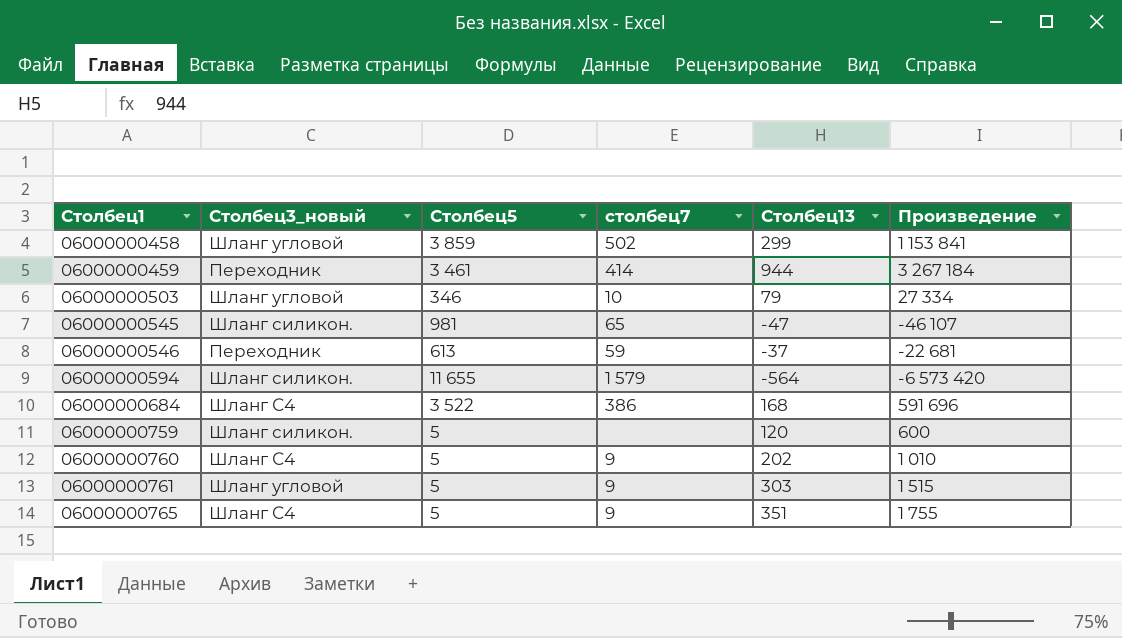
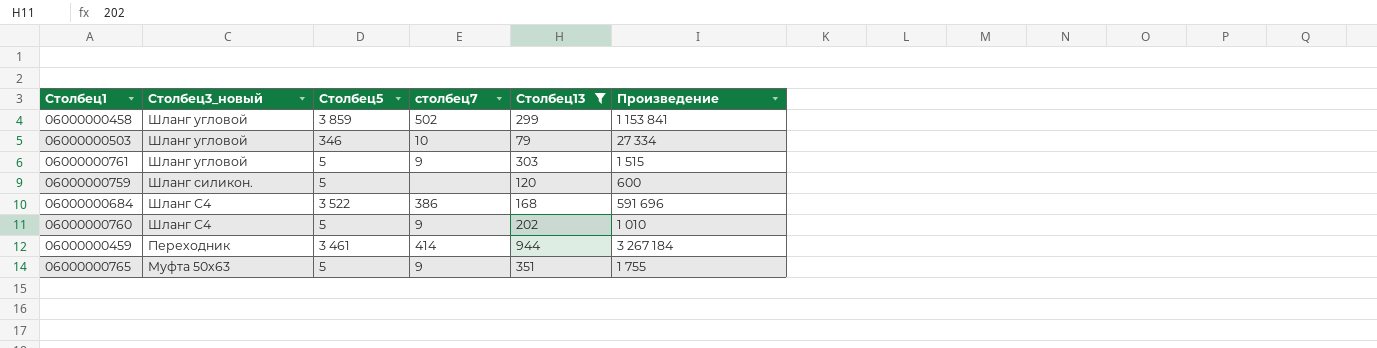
filter: none -> Столбец13 >= 79
row order: Столбец1 ascending -> Столбец3_новый descending
06000000765 | Столбец3_новый: Шланг С4 -> Муфта 50х63

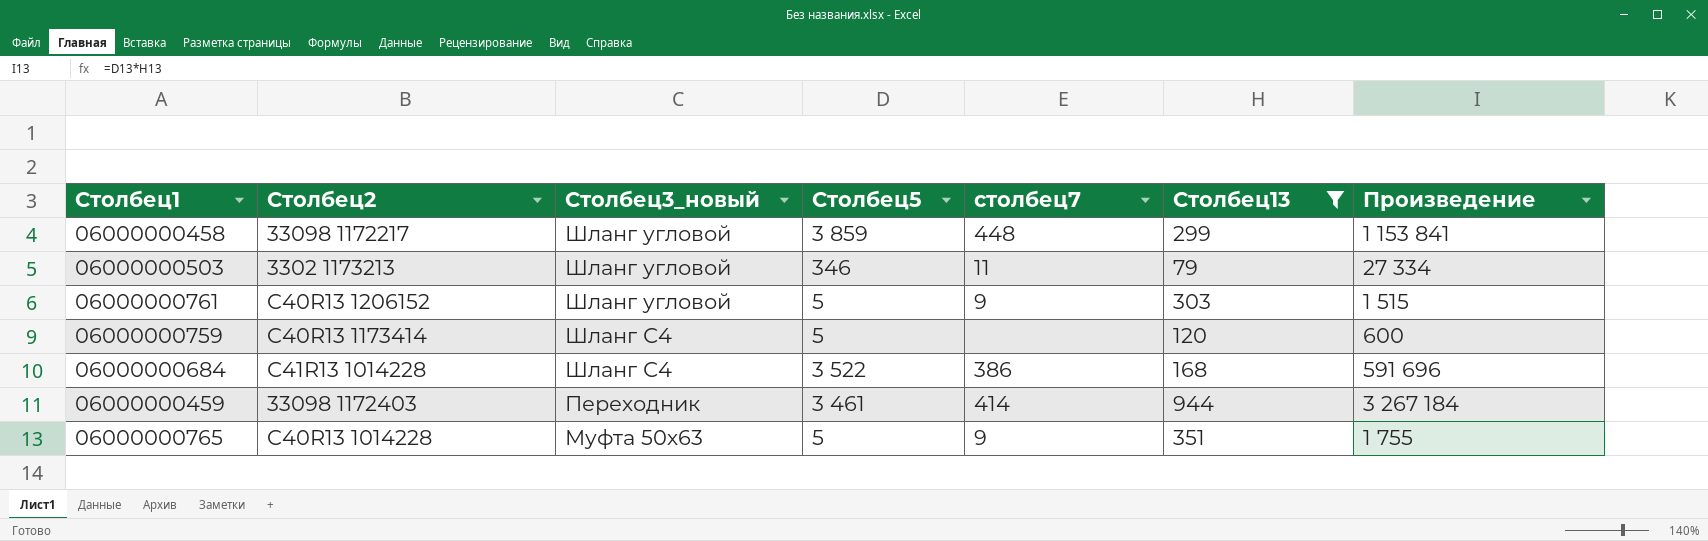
column Столбец2 | position: none -> 2
row 06000000760: Шланг С4 | 5 | 9 | 202 | 1 010 -> none
06000000458 | столбец7: 502 -> 448
06000000503 | столбец7: 10 -> 11
06000000759 | Столбец3_новый: Шланг силикон. -> Шланг С4

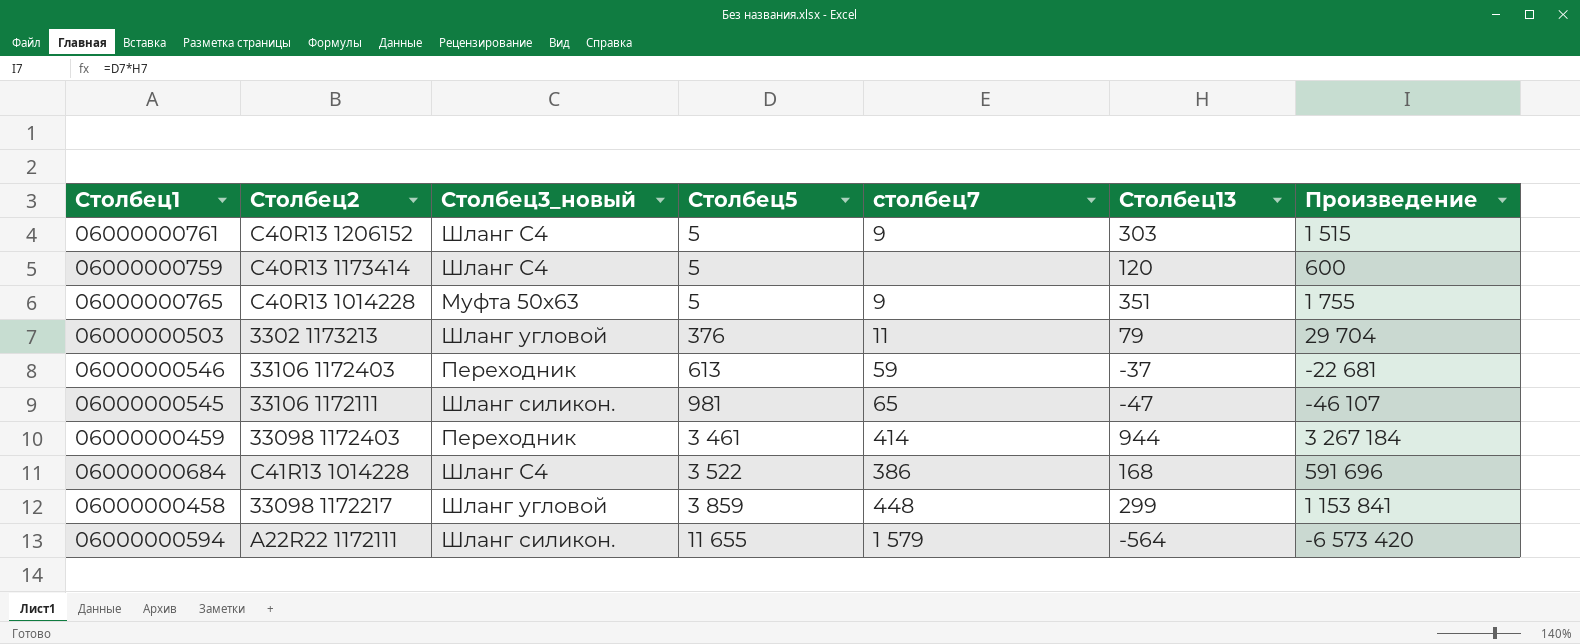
filter: Столбец13 >= 79 -> none
row order: Столбец3_новый descending -> Столбец5 ascending
06000000761 | Столбец3_новый: Шланг угловой -> Шланг С4
06000000503 | Столбец5: 346 -> 376
06000000503 | Произведение: 27 334 -> 29 704

